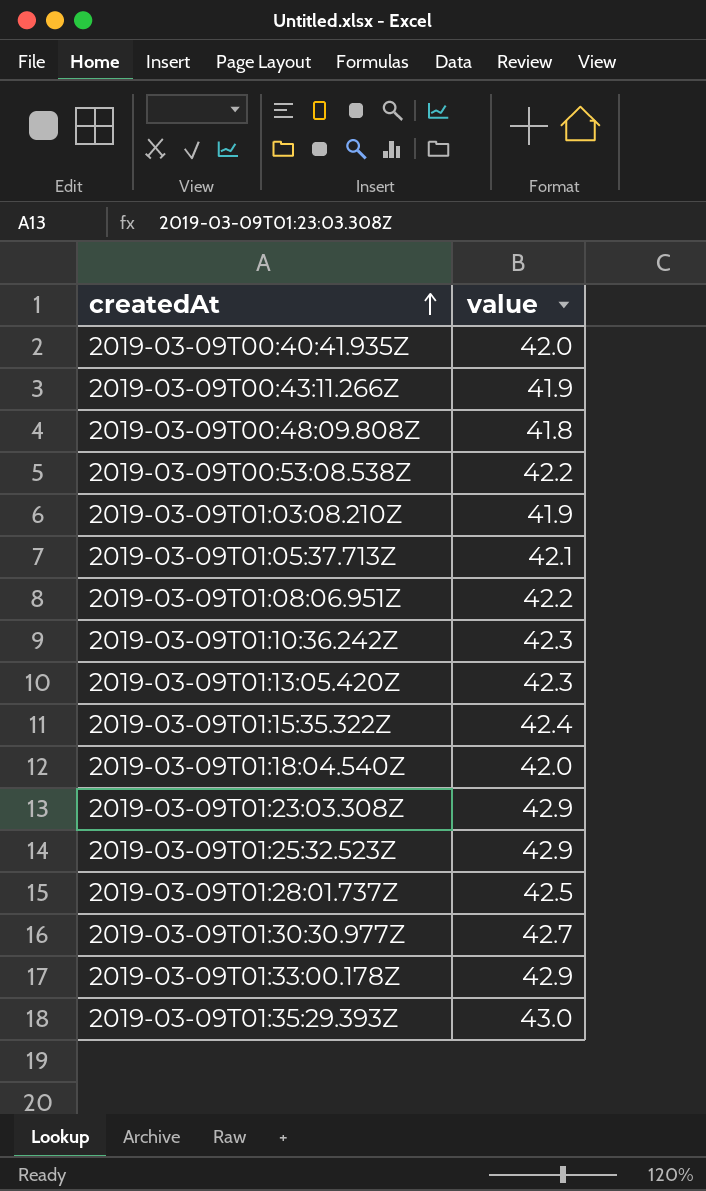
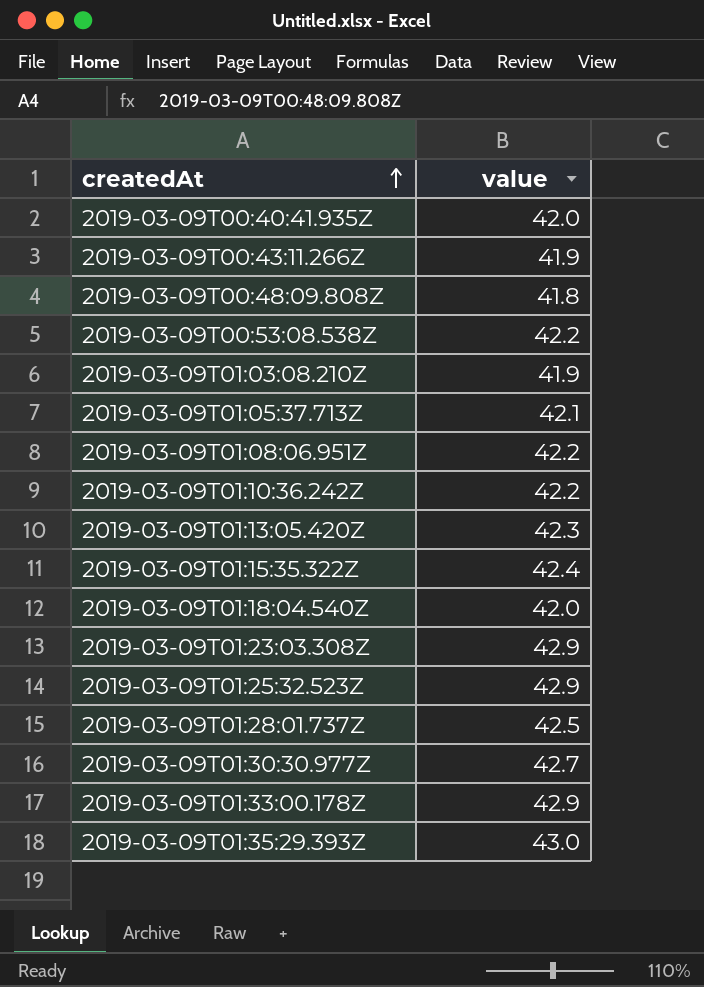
2019-03-09T01:10:36.242Z | value: 42.3 -> 42.2

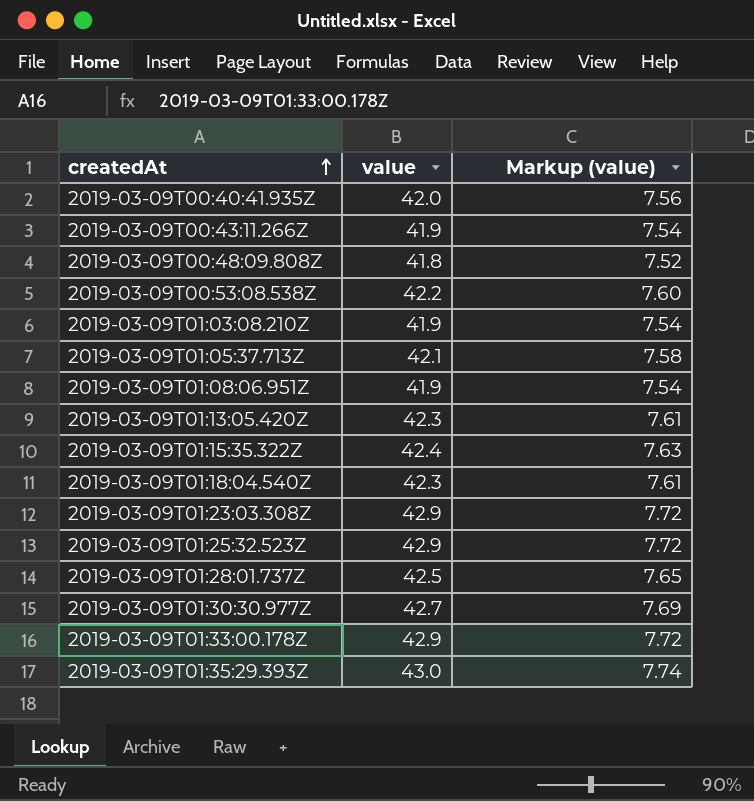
column Markup (value) | formula: none -> [value] * 0.18
row 2019-03-09T01:10:36.242Z: 42.2 -> none
2019-03-09T01:08:06.951Z | value: 42.2 -> 41.9
2019-03-09T01:18:04.540Z | value: 42.0 -> 42.3

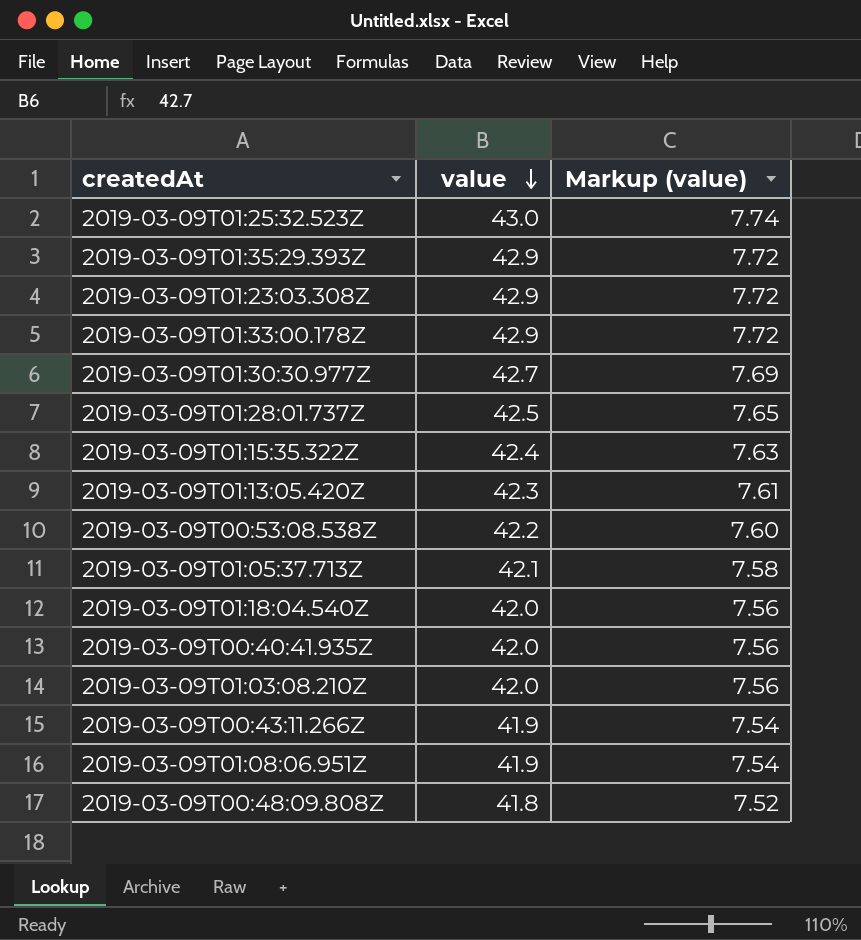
row order: createdAt ascending -> value descending
2019-03-09T01:25:32.523Z | value: 42.9 -> 43.0
2019-03-09T01:25:32.523Z | Markup (value): 7.72 -> 7.74
2019-03-09T01:35:29.393Z | value: 43.0 -> 42.9
2019-03-09T01:35:29.393Z | Markup (value): 7.74 -> 7.72
2019-03-09T01:18:04.540Z | value: 42.3 -> 42.0
2019-03-09T01:18:04.540Z | Markup (value): 7.61 -> 7.56
2019-03-09T01:03:08.210Z | value: 41.9 -> 42.0
2019-03-09T01:03:08.210Z | Markup (value): 7.54 -> 7.56

